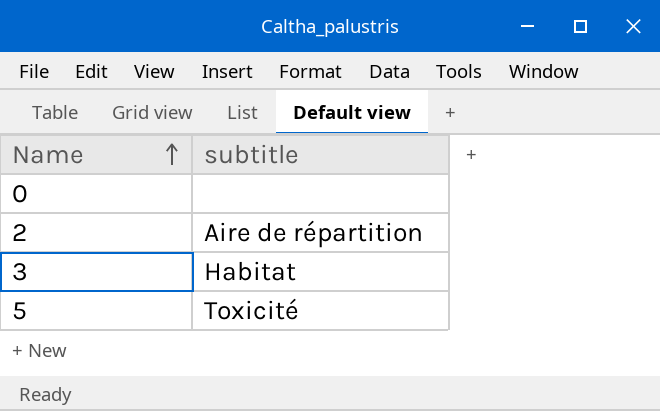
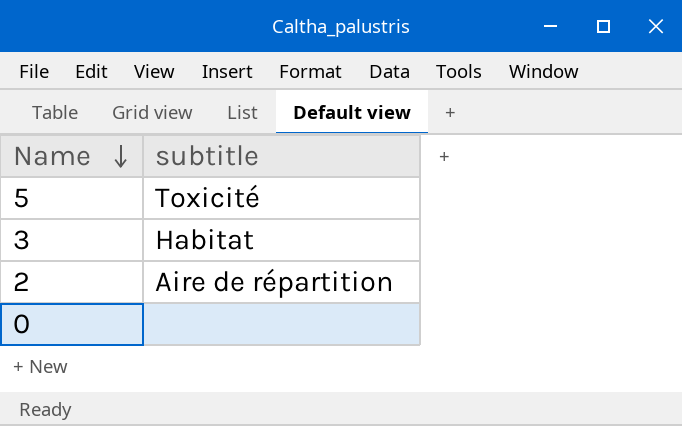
row order: Name ascending -> Name descending

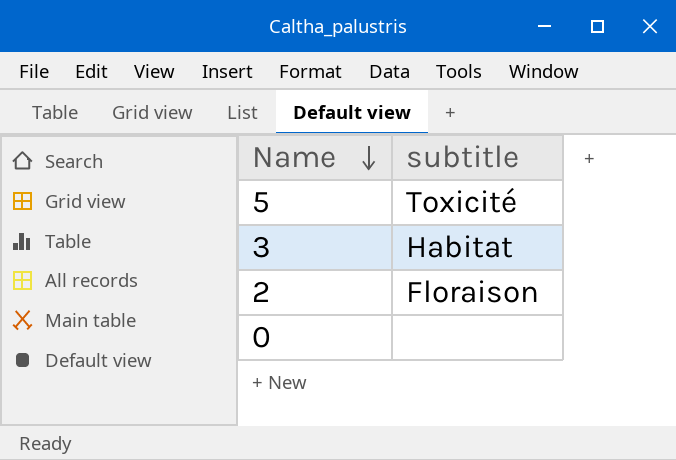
2 | subtitle: Aire de répartition -> Floraison

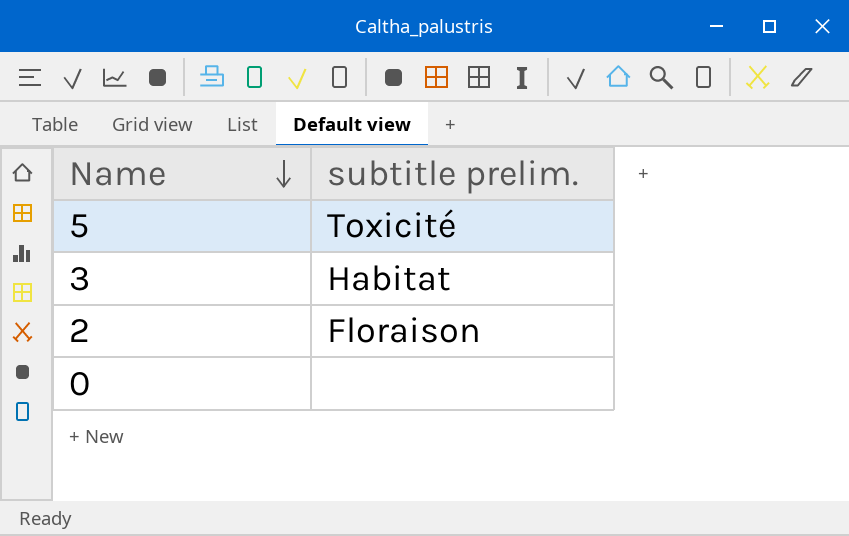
column name: subtitle -> subtitle prelim.

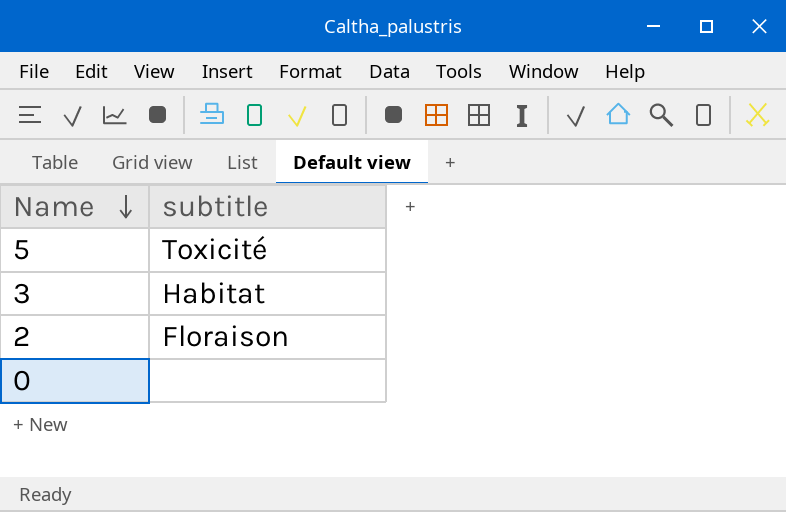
column name: subtitle prelim. -> subtitle

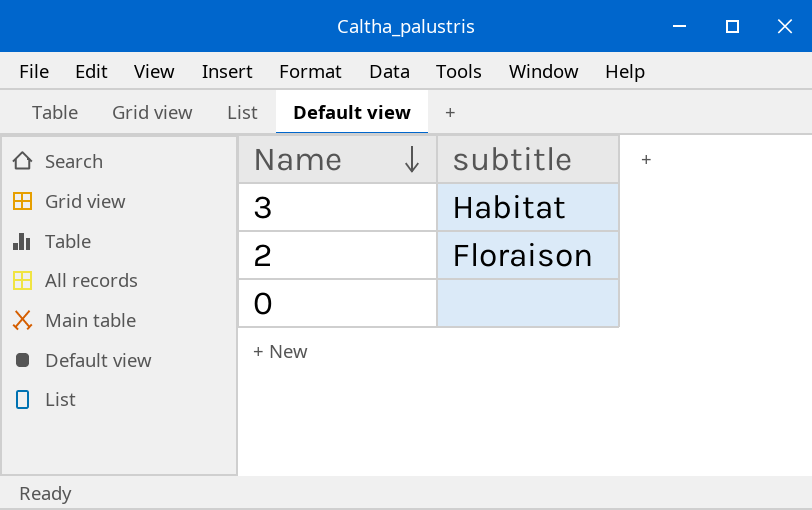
row 5: Toxicité -> none

